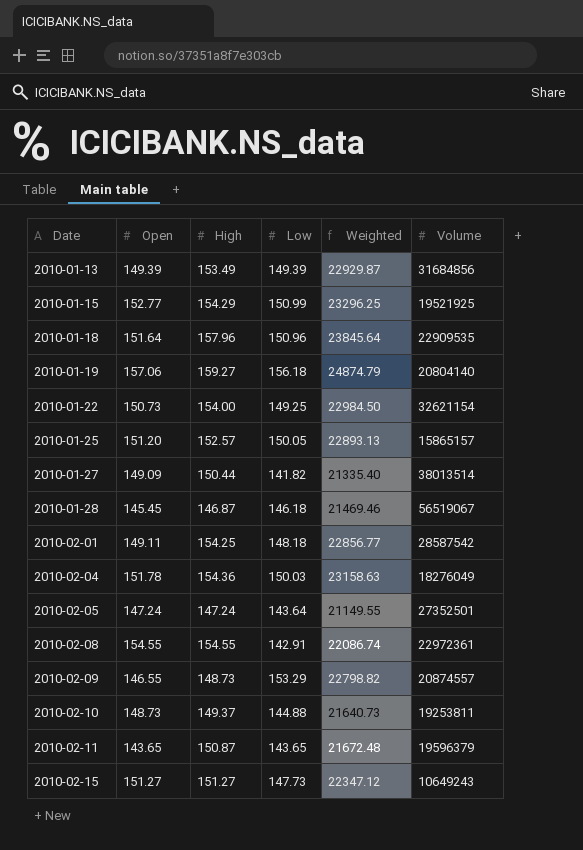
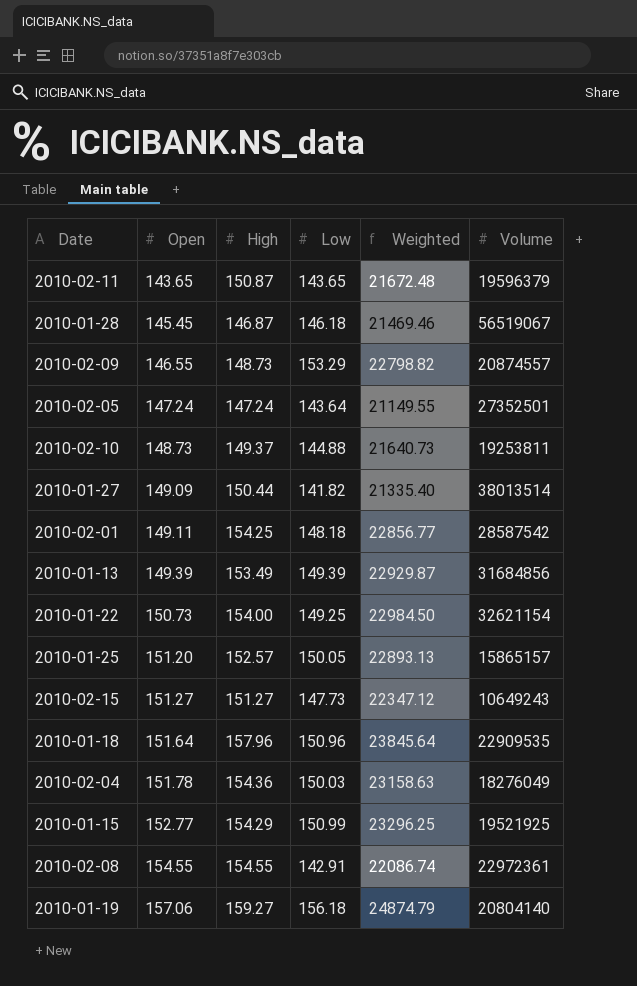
row order: Date ascending -> Open ascending

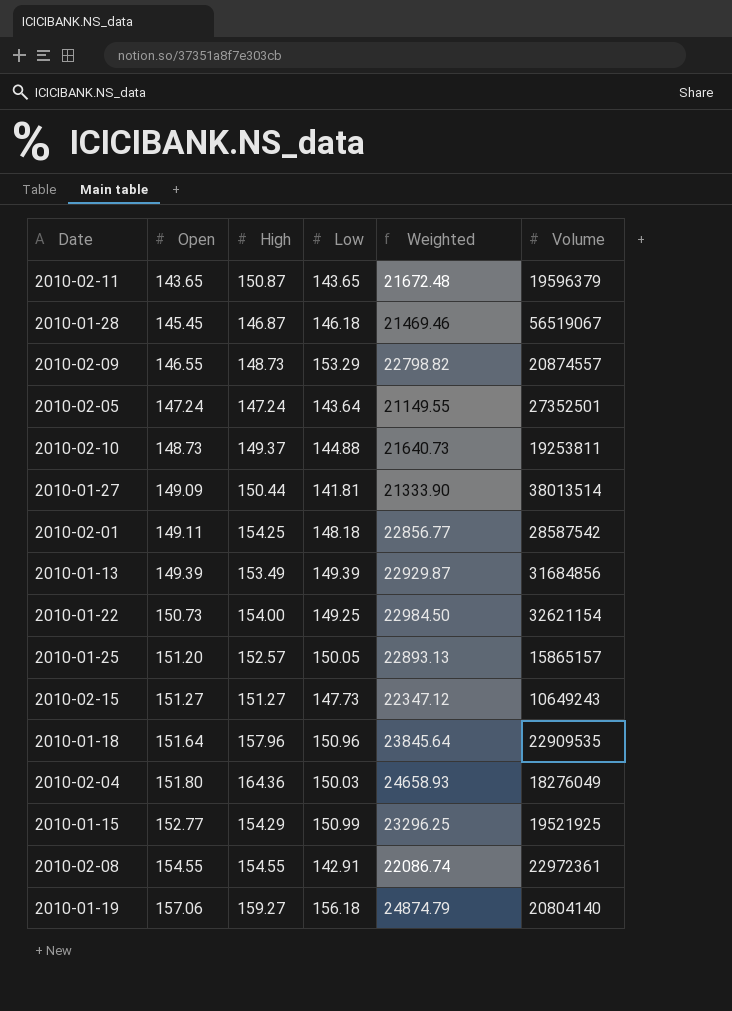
2010-01-27 | Low: 141.82 -> 141.81
2010-01-27 | Weighted: 21335.40 -> 21333.90
2010-02-04 | Open: 151.78 -> 151.80
2010-02-04 | High: 154.36 -> 164.36
2010-02-04 | Weighted: 23158.63 -> 24658.93

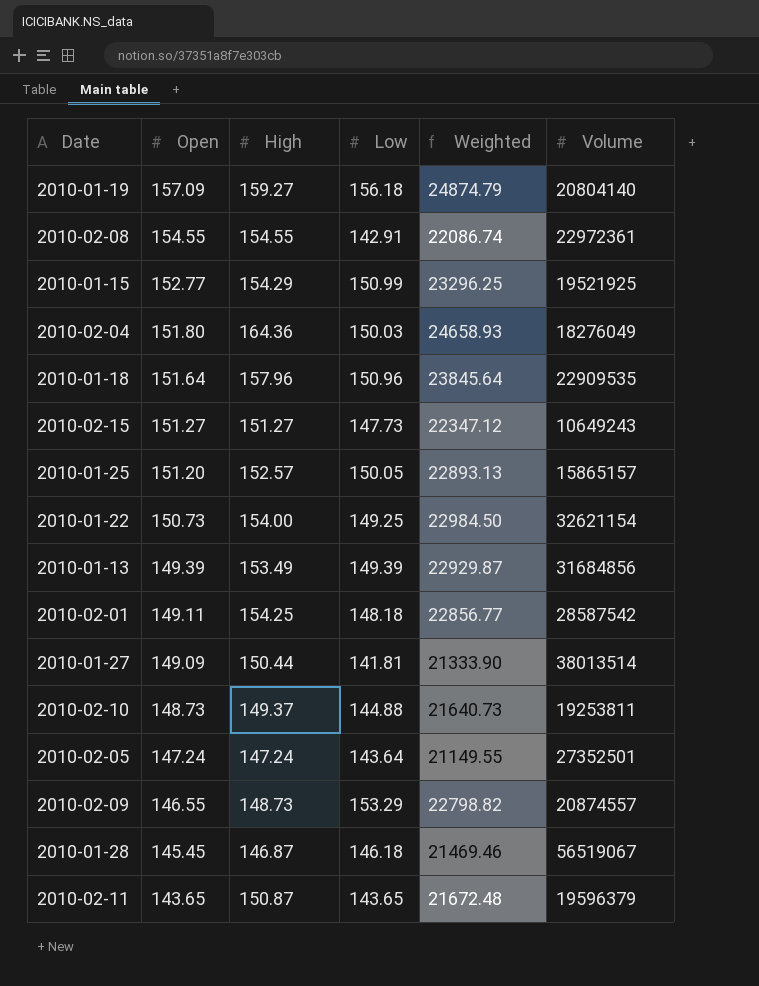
row order: Open ascending -> Open descending
2010-01-19 | Open: 157.06 -> 157.09

